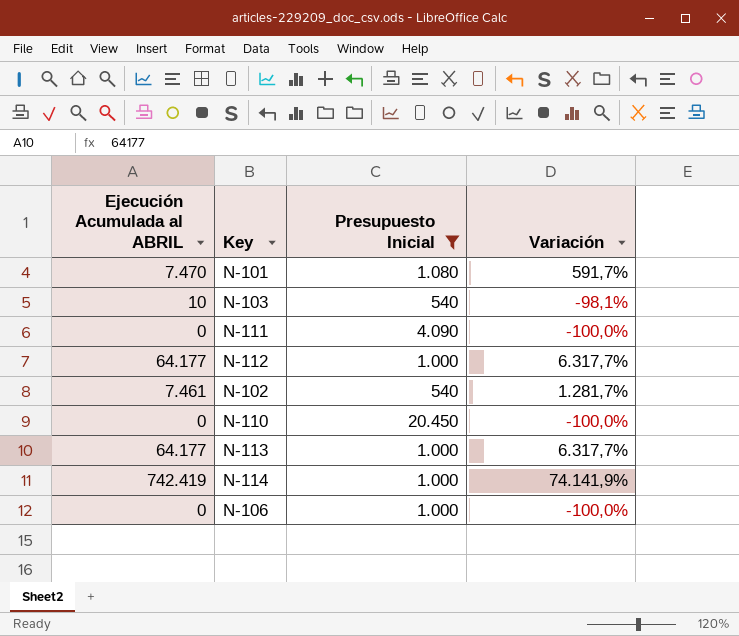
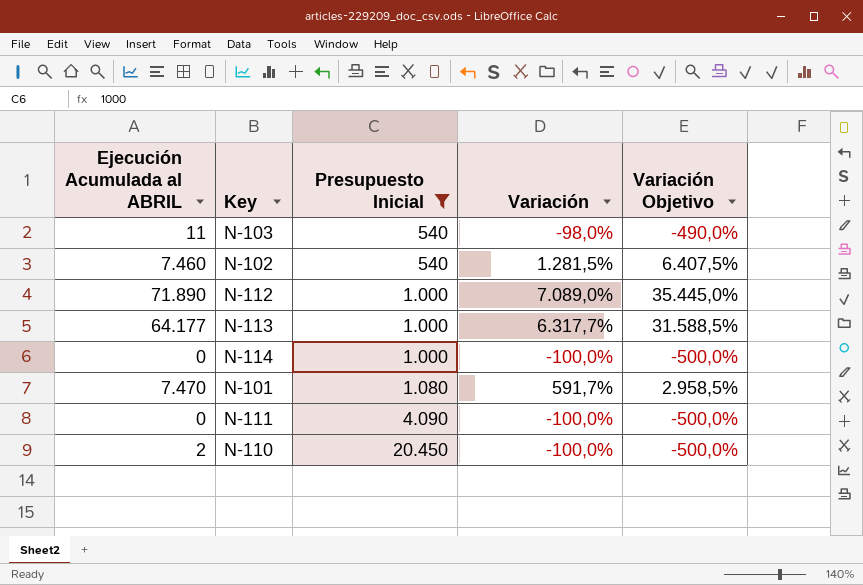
row order: none -> Presupuesto Inicial ascending
column Variación Objetivo | formula: none -> [Variación] * 5
row N-106: 0 | 1.000 | -100,0% -> none
N-103 | Ejecución Acumulada al ABRIL: 10 -> 11
N-103 | Variación: -98,1% -> -98,0%
N-102 | Ejecución Acumulada al ABRIL: 7.461 -> 7.460
N-102 | Variación: 1.281,7% -> 1.281,5%
N-112 | Ejecución Acumulada al ABRIL: 64.177 -> 71.890
N-112 | Variación: 6.317,7% -> 7.089,0%
N-114 | Ejecución Acumulada al ABRIL: 742.419 -> 0
N-114 | Variación: 74.141,9% -> -100,0%
N-110 | Ejecución Acumulada al ABRIL: 0 -> 2

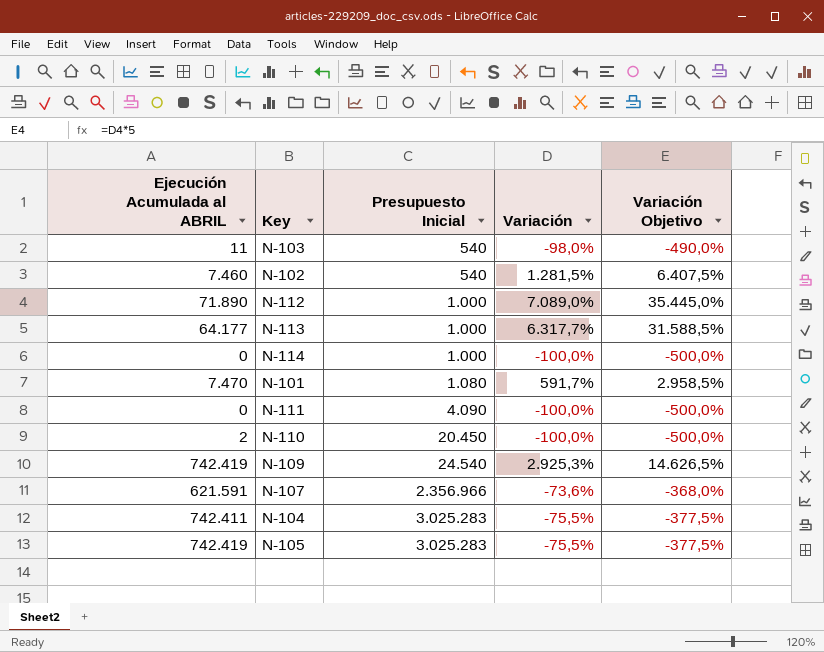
filter: Presupuesto Inicial <= 20.450 -> none

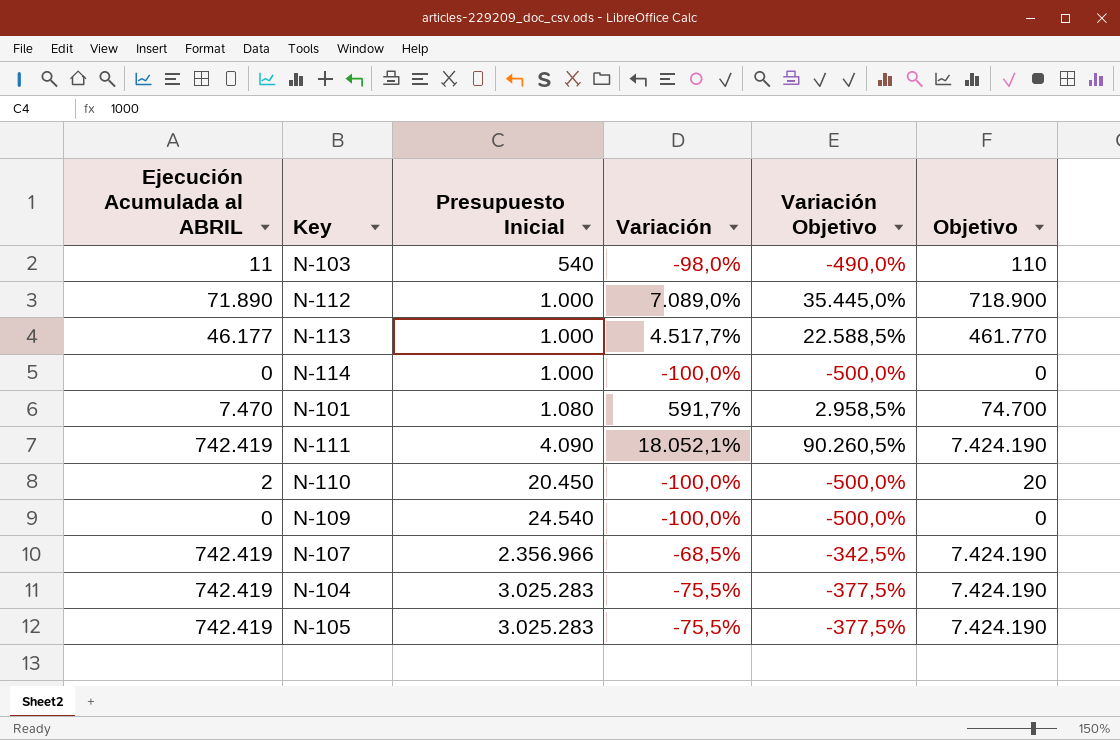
column Objetivo | formula: none -> [Ejecución Acumulada al ABRIL] * 10
row N-102: 7.460 | 540 | 1.281,5% | 6.407,5% -> none
N-113 | Ejecución Acumulada al ABRIL: 64.177 -> 46.177
N-113 | Variación: 6.317,7% -> 4.517,7%
N-113 | Variación Objetivo: 31.588,5% -> 22.588,5%
N-111 | Ejecución Acumulada al ABRIL: 0 -> 742.419
N-111 | Variación: -100,0% -> 18.052,1%
N-111 | Variación Objetivo: -500,0% -> 90.260,5%
N-109 | Ejecución Acumulada al ABRIL: 742.419 -> 0
N-109 | Variación: 2.925,3% -> -100,0%
N-109 | Variación Objetivo: 14.626,5% -> -500,0%
N-107 | Ejecución Acumulada al ABRIL: 621.591 -> 742.419
N-107 | Variación: -73,6% -> -68,5%
N-107 | Variación Objetivo: -368,0% -> -342,5%
N-104 | Ejecución Acumulada al ABRIL: 742.411 -> 742.419

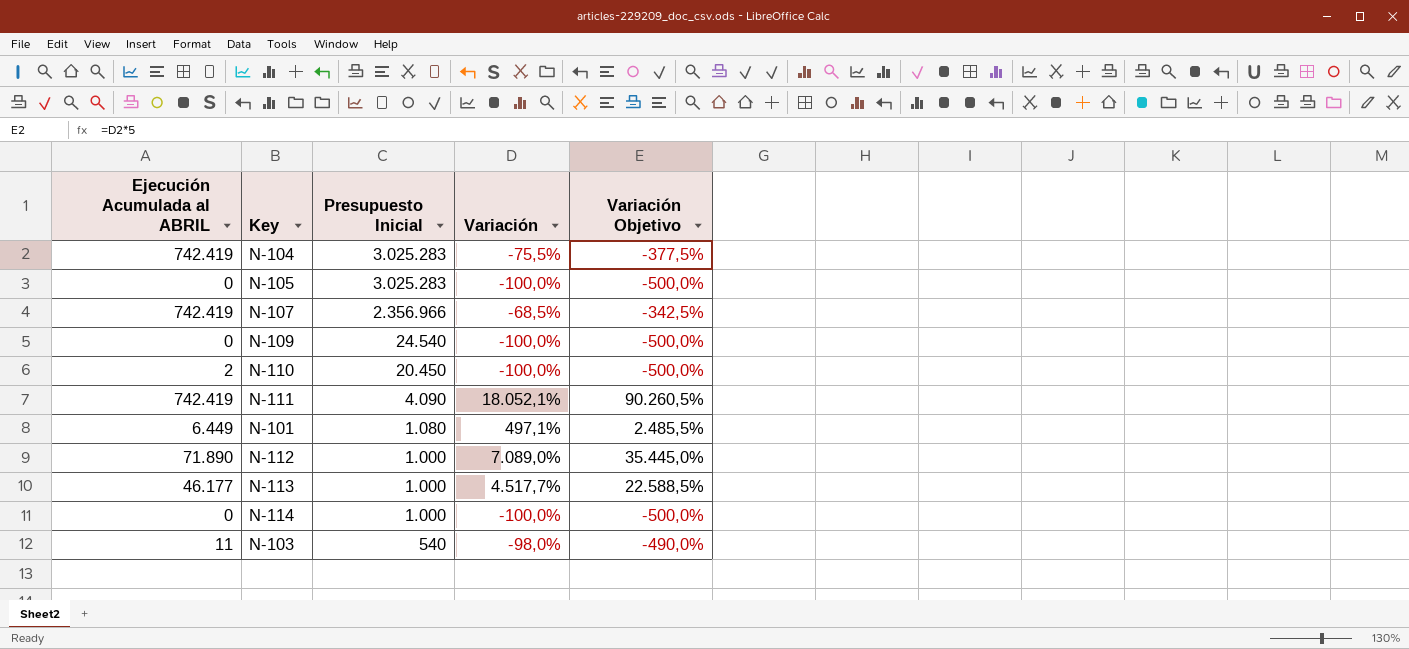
row order: Presupuesto Inicial ascending -> Presupuesto Inicial descending
column Objetivo | formula: [Ejecución Acumulada al ABRIL] * 10 -> none
N-105 | Ejecución Acumulada al ABRIL: 742.419 -> 0
N-105 | Variación: -75,5% -> -100,0%
N-105 | Variación Objetivo: -377,5% -> -500,0%
N-101 | Ejecución Acumulada al ABRIL: 7.470 -> 6.449
N-101 | Variación: 591,7% -> 497,1%
N-101 | Variación Objetivo: 2.958,5% -> 2.485,5%

